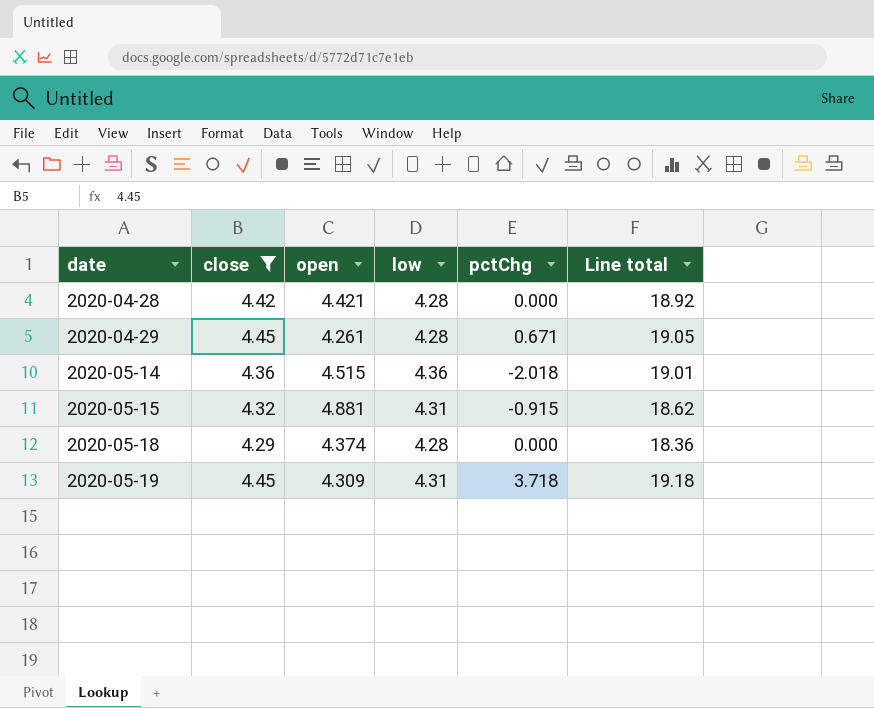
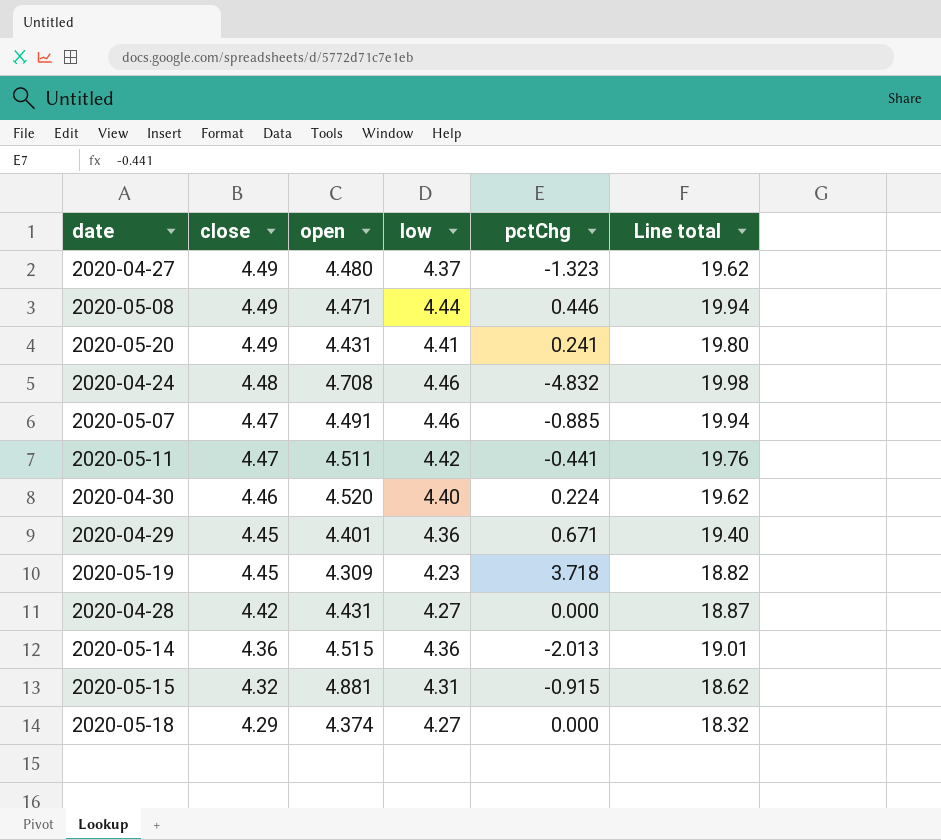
filter: close <= 4.45 -> none
row order: date ascending -> close descending
2020-04-29 | open: 4.261 -> 4.401
2020-04-29 | low: 4.28 -> 4.36
2020-04-29 | Line total: 19.05 -> 19.40
2020-05-19 | low: 4.31 -> 4.23
2020-05-19 | Line total: 19.18 -> 18.82
2020-04-28 | open: 4.421 -> 4.431
2020-04-28 | low: 4.28 -> 4.27
2020-04-28 | Line total: 18.92 -> 18.87
2020-05-14 | pctChg: -2.018 -> -2.013
2020-05-18 | low: 4.28 -> 4.27
2020-05-18 | Line total: 18.36 -> 18.32

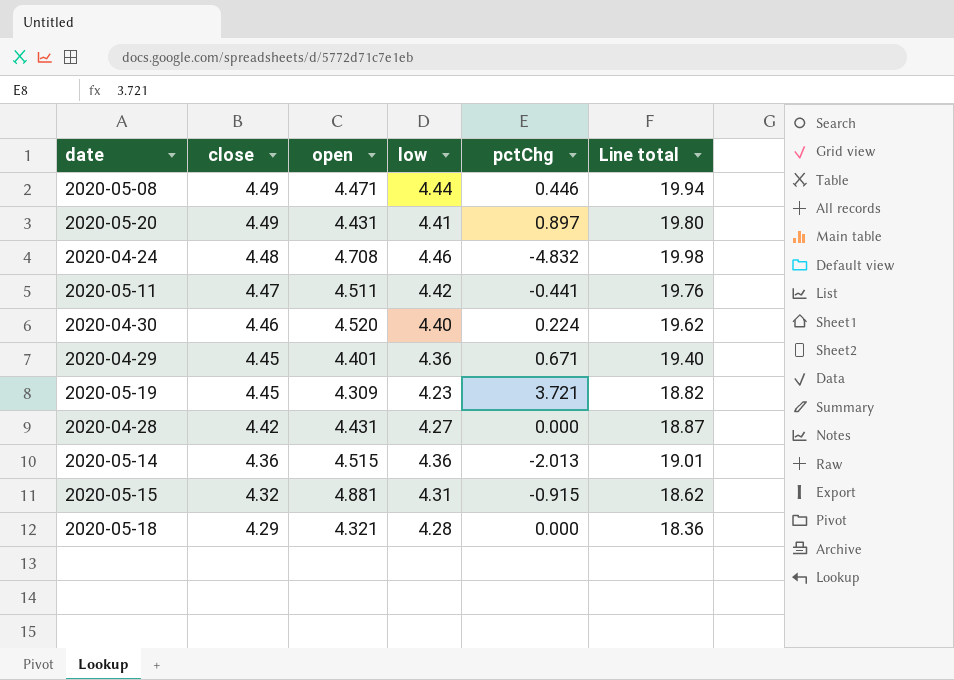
row 2020-04-27: 4.49 | 4.480 | 4.37 | -1.323 | 19.62 -> none
row 2020-05-07: 4.47 | 4.491 | 4.46 | -0.885 | 19.94 -> none
2020-05-20 | pctChg: 0.241 -> 0.897
2020-05-19 | pctChg: 3.718 -> 3.721
2020-05-18 | open: 4.374 -> 4.321
2020-05-18 | low: 4.27 -> 4.28
2020-05-18 | Line total: 18.32 -> 18.36

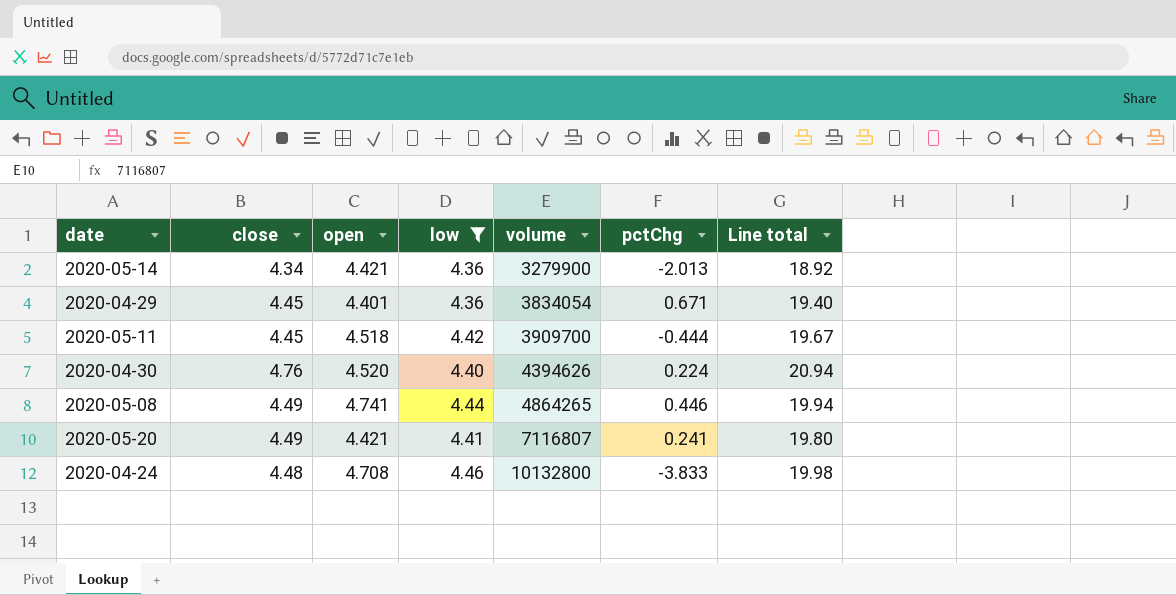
filter: none -> low >= 4.36
row order: close descending -> volume ascending
column volume | position: none -> 5
2020-05-14 | close: 4.36 -> 4.34
2020-05-14 | open: 4.515 -> 4.421
2020-05-14 | Line total: 19.01 -> 18.92
2020-05-11 | close: 4.47 -> 4.45
2020-05-11 | open: 4.511 -> 4.518
2020-05-11 | pctChg: -0.441 -> -0.444
2020-05-11 | Line total: 19.76 -> 19.67
2020-04-30 | close: 4.46 -> 4.76
2020-04-30 | Line total: 19.62 -> 20.94
2020-05-08 | open: 4.471 -> 4.741
2020-05-20 | open: 4.431 -> 4.421
2020-05-20 | pctChg: 0.897 -> 0.241
2020-04-24 | pctChg: -4.832 -> -3.833

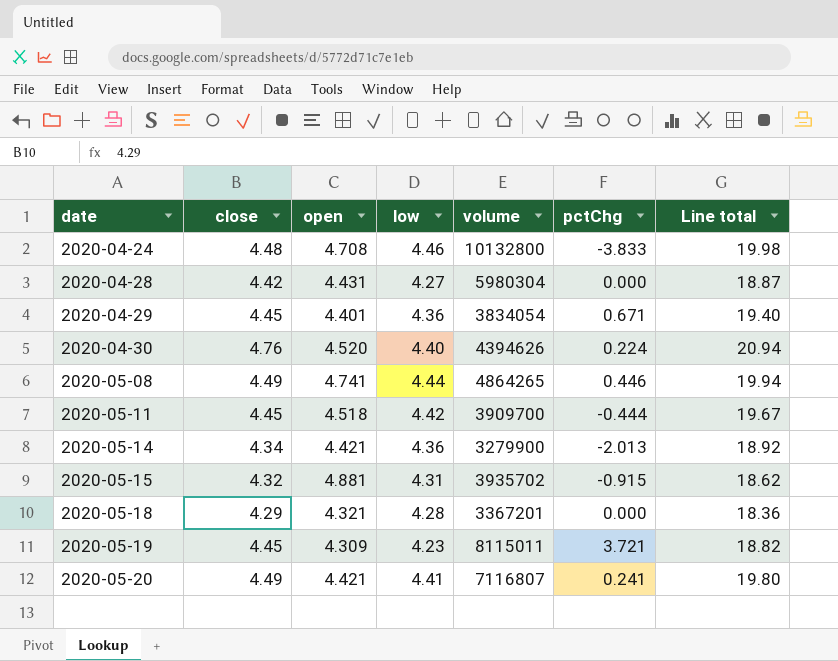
filter: low >= 4.36 -> none
row order: volume ascending -> date ascending

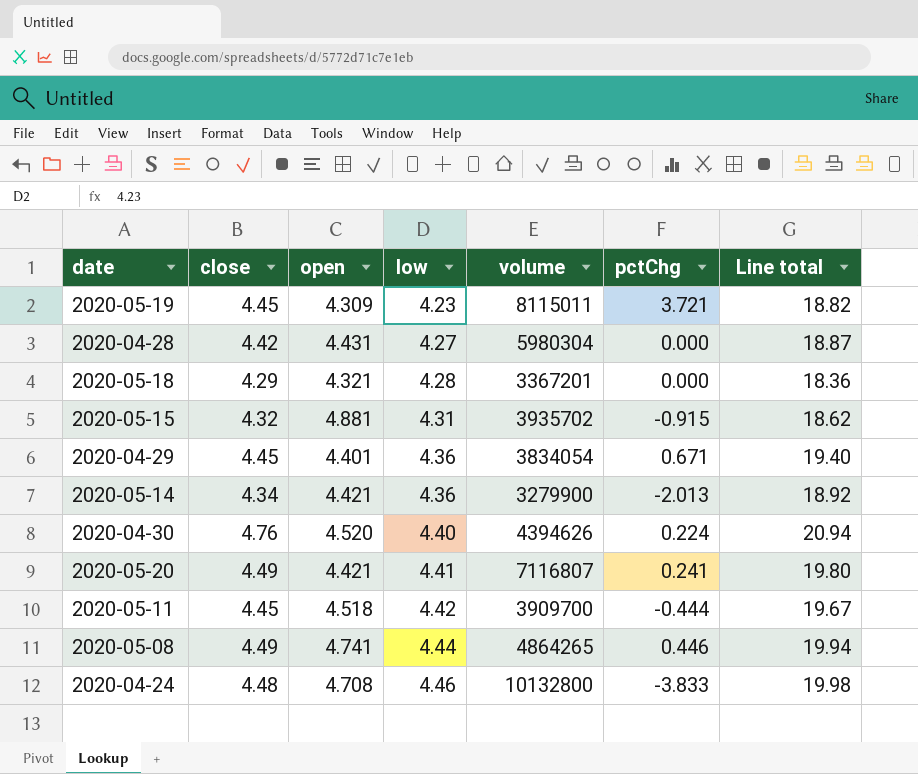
row order: date ascending -> low ascending

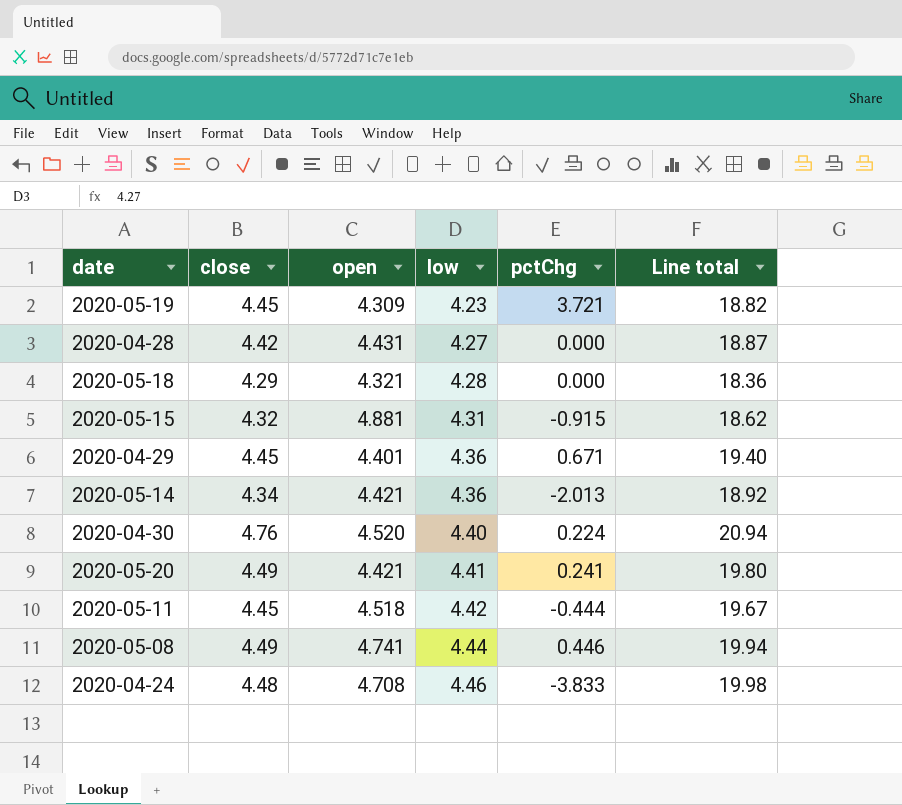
column volume | position: 5 -> none

